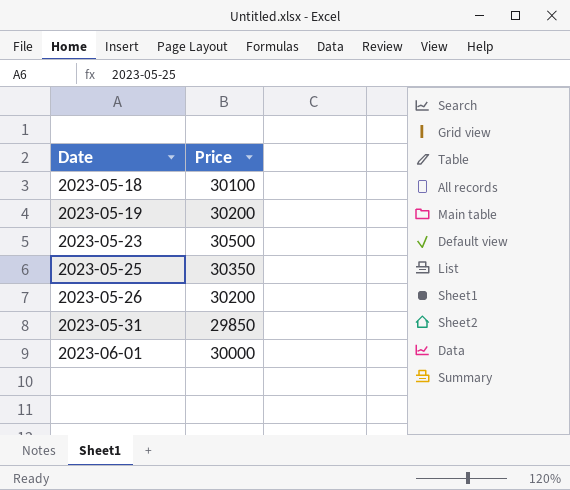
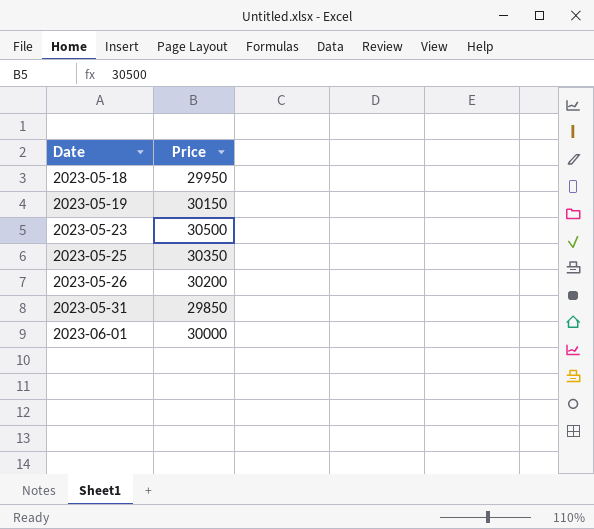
2023-05-18 | Price: 30100 -> 29950
2023-05-19 | Price: 30200 -> 30150

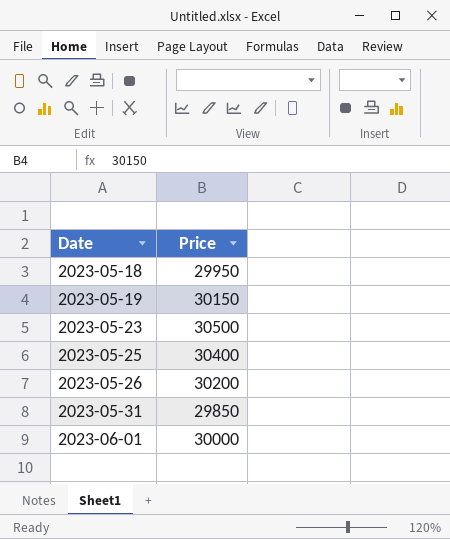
2023-05-25 | Price: 30350 -> 30400

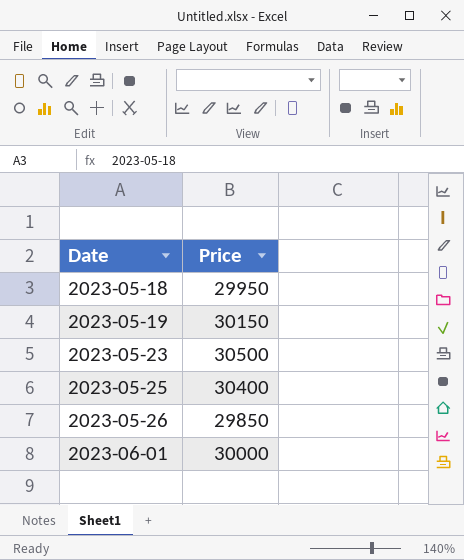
row 2023-05-31: 29850 -> none
2023-05-26 | Price: 30200 -> 29850

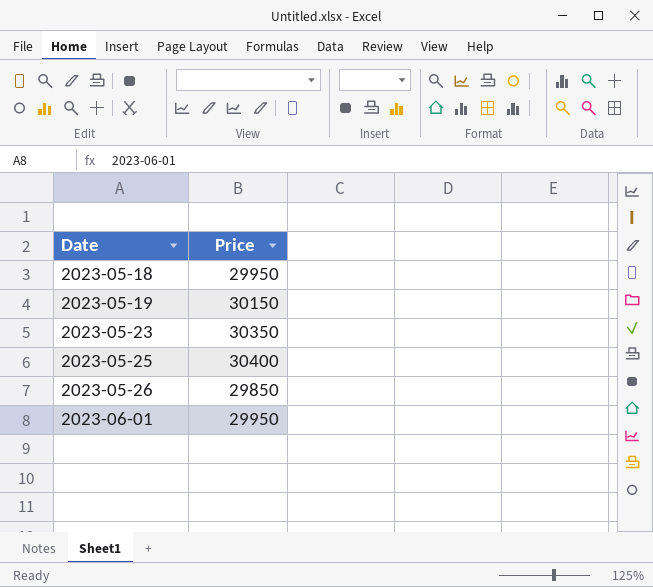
2023-05-23 | Price: 30500 -> 30350
2023-06-01 | Price: 30000 -> 29950

